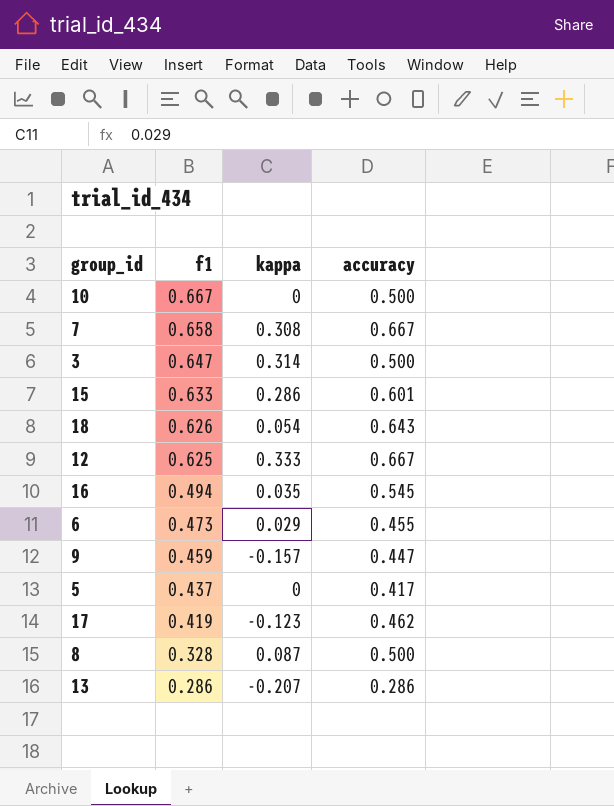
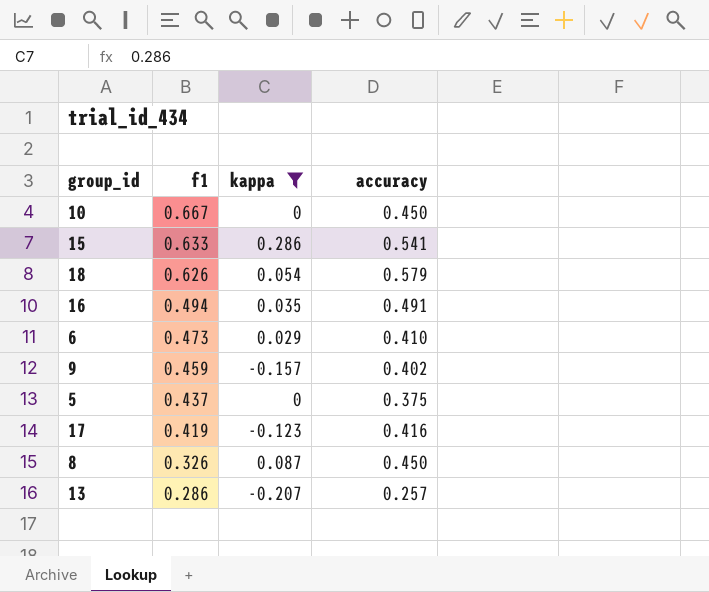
filter: none -> kappa <= 0.286
10 | accuracy: 0.500 -> 0.450
15 | accuracy: 0.601 -> 0.541
18 | accuracy: 0.643 -> 0.579
16 | accuracy: 0.545 -> 0.491
6 | accuracy: 0.455 -> 0.410
9 | accuracy: 0.447 -> 0.402
5 | accuracy: 0.417 -> 0.375
17 | accuracy: 0.462 -> 0.416
8 | f1: 0.328 -> 0.326
8 | accuracy: 0.500 -> 0.450
13 | accuracy: 0.286 -> 0.257

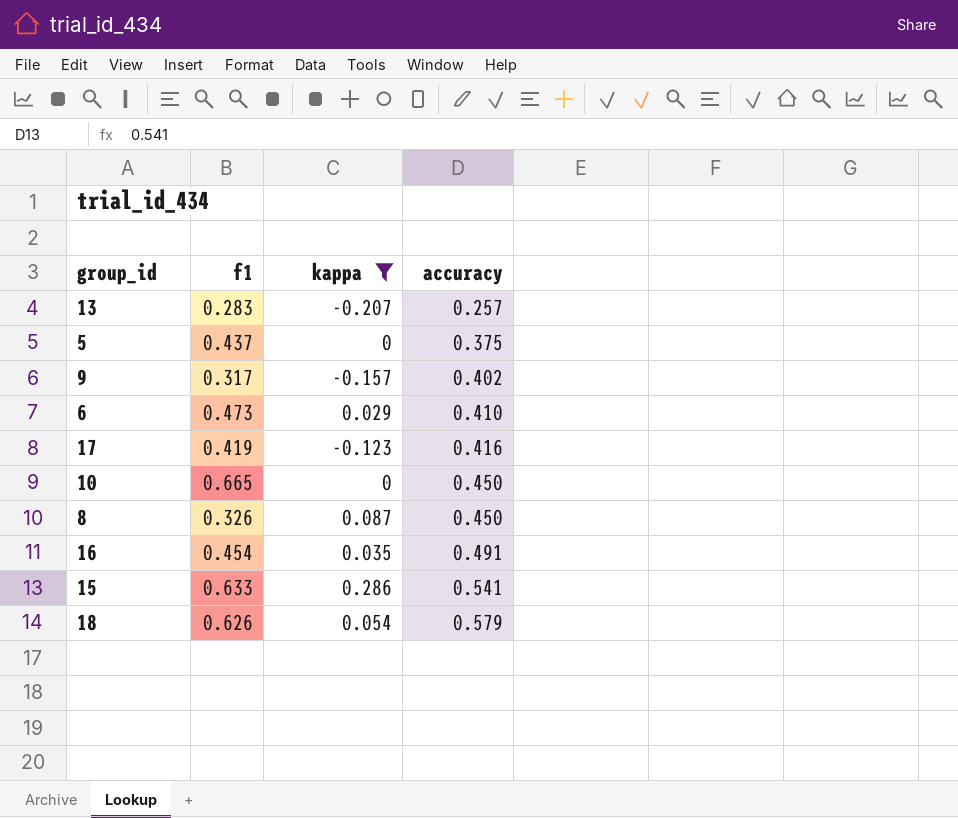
row order: f1 descending -> accuracy ascending
13 | f1: 0.286 -> 0.283
9 | f1: 0.459 -> 0.317
10 | f1: 0.667 -> 0.665
16 | f1: 0.494 -> 0.454

